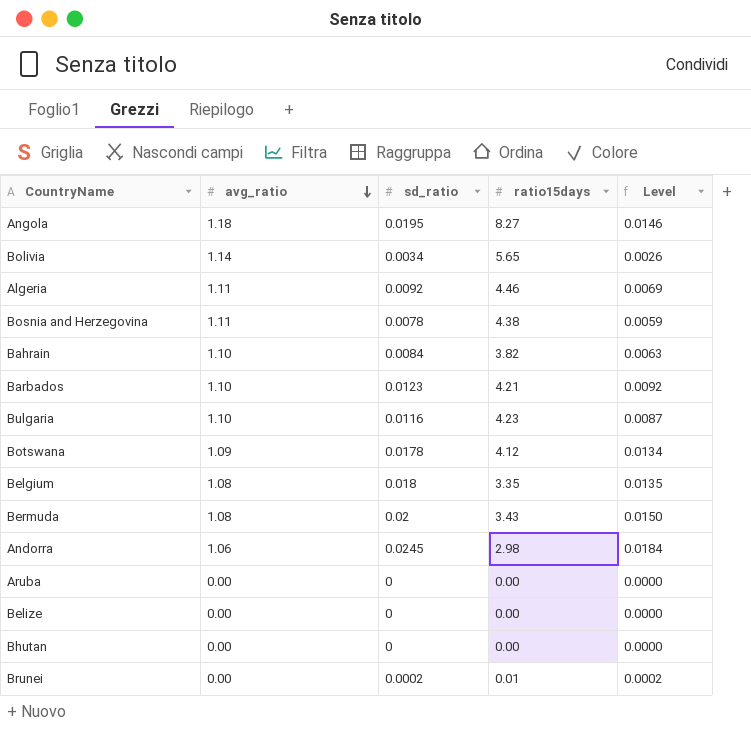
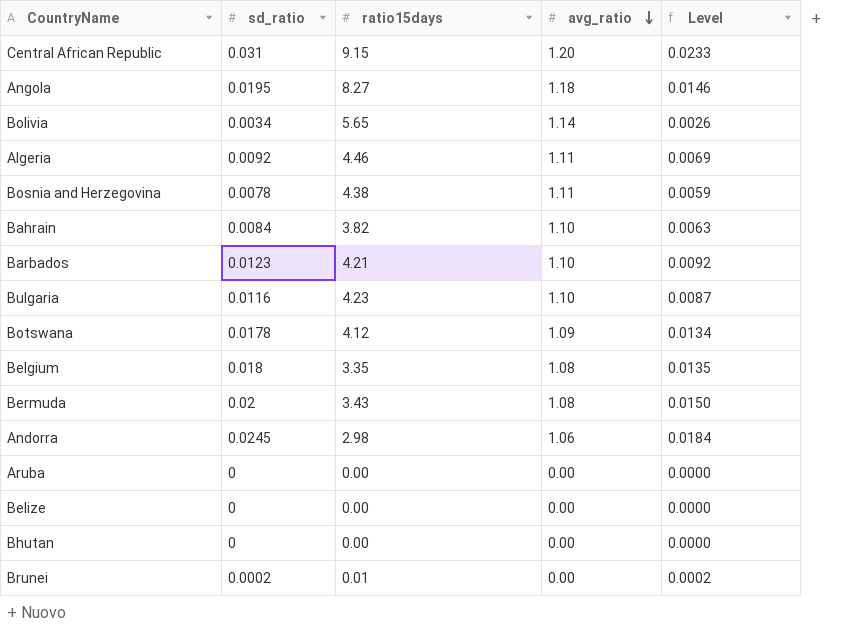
column avg_ratio | position: 2 -> 4
row Central African Republic: none -> 0.031 | 9.15 | 1.20 | 0.0233

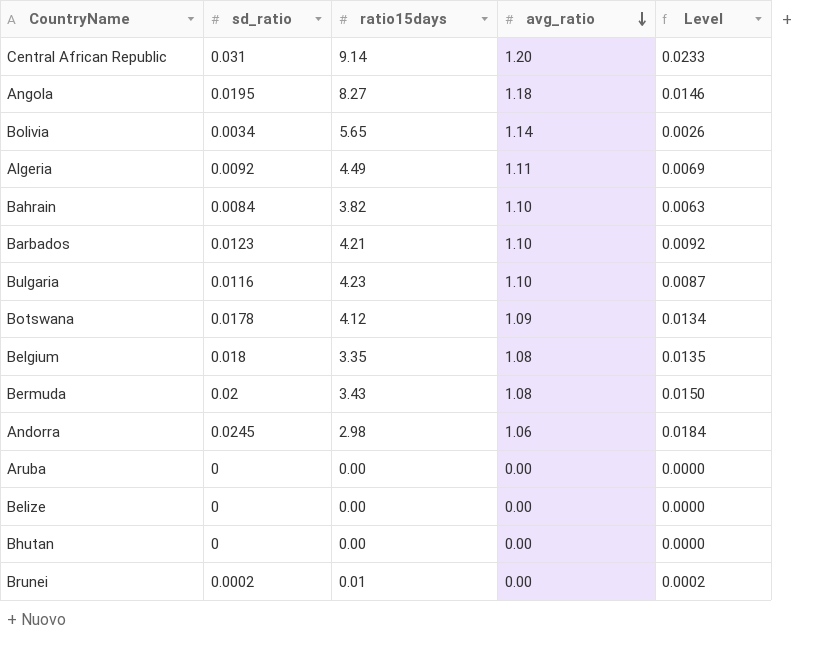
row Bosnia and Herzegovina: 0.0078 | 4.38 | 1.11 | 0.0059 -> none
Central African Republic | ratio15days: 9.15 -> 9.14
Algeria | ratio15days: 4.46 -> 4.49

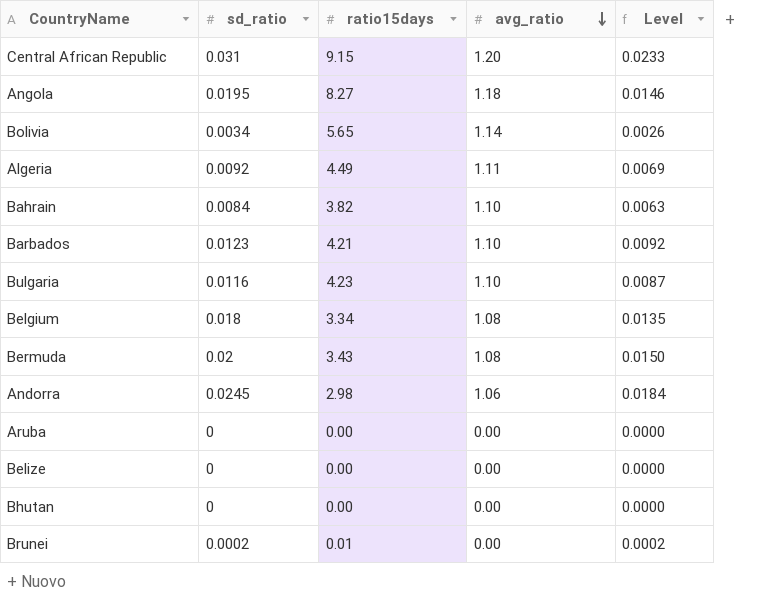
row Botswana: 0.0178 | 4.12 | 1.09 | 0.0134 -> none
Central African Republic | ratio15days: 9.14 -> 9.15
Belgium | ratio15days: 3.35 -> 3.34

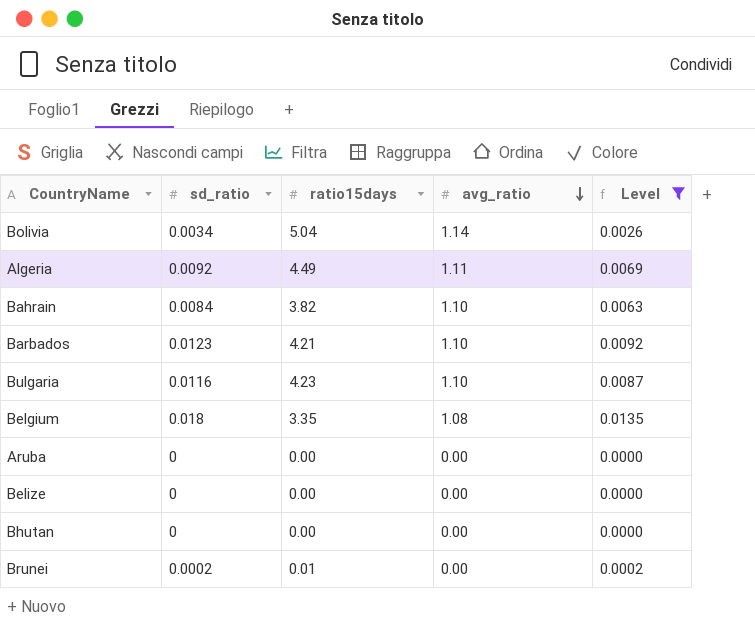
filter: none -> Level <= 0.0135
Bolivia | ratio15days: 5.65 -> 5.04
Belgium | ratio15days: 3.34 -> 3.35

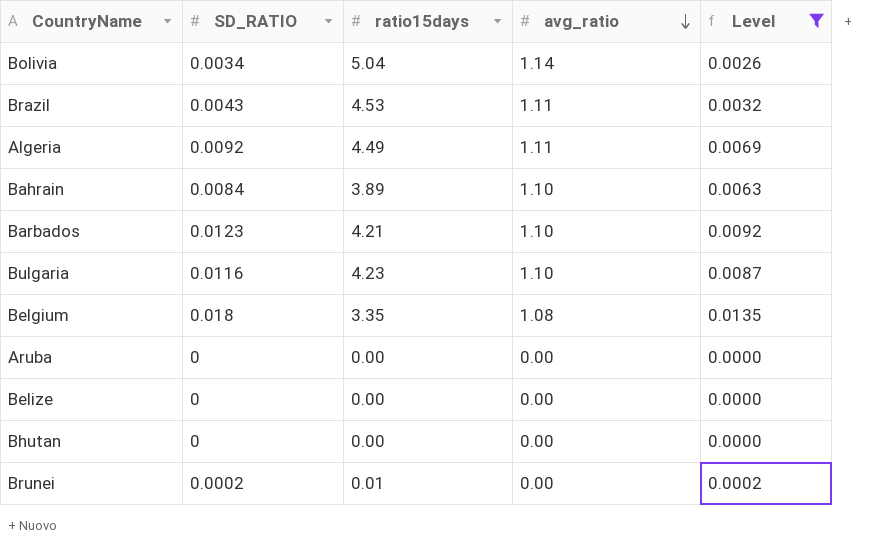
column name: sd_ratio -> SD_RATIO
row Brazil: none -> 0.0043 | 4.53 | 1.11 | 0.0032
Bahrain | ratio15days: 3.82 -> 3.89

